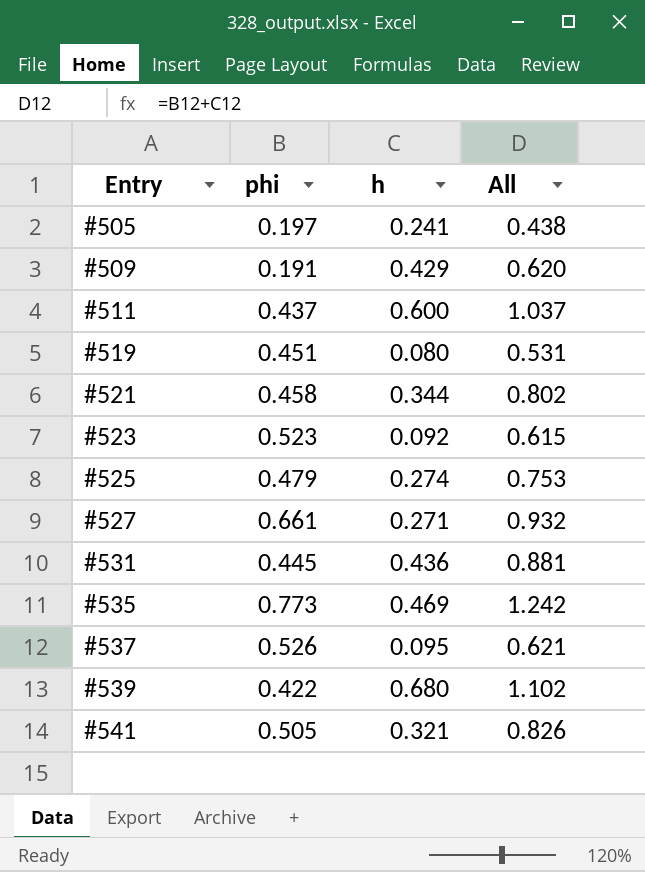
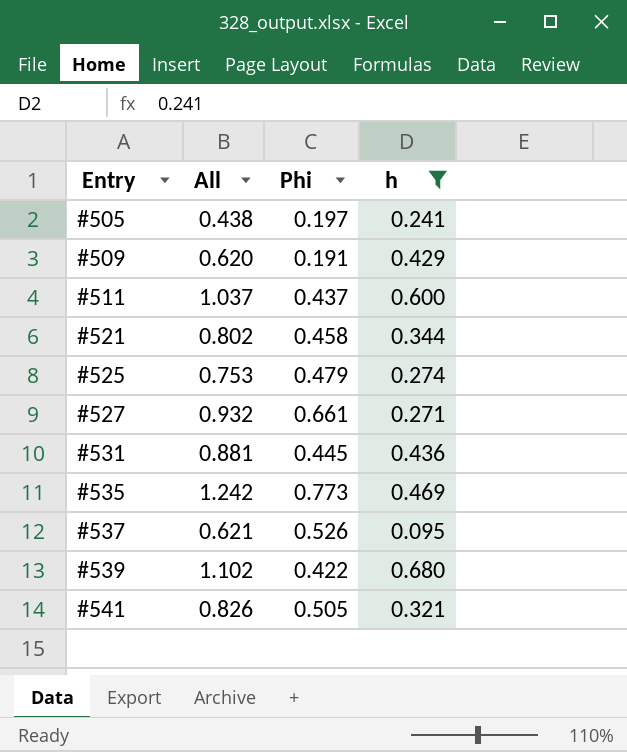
filter: none -> h >= 0.095
column All | position: 4 -> 2
column name: phi -> Phi

